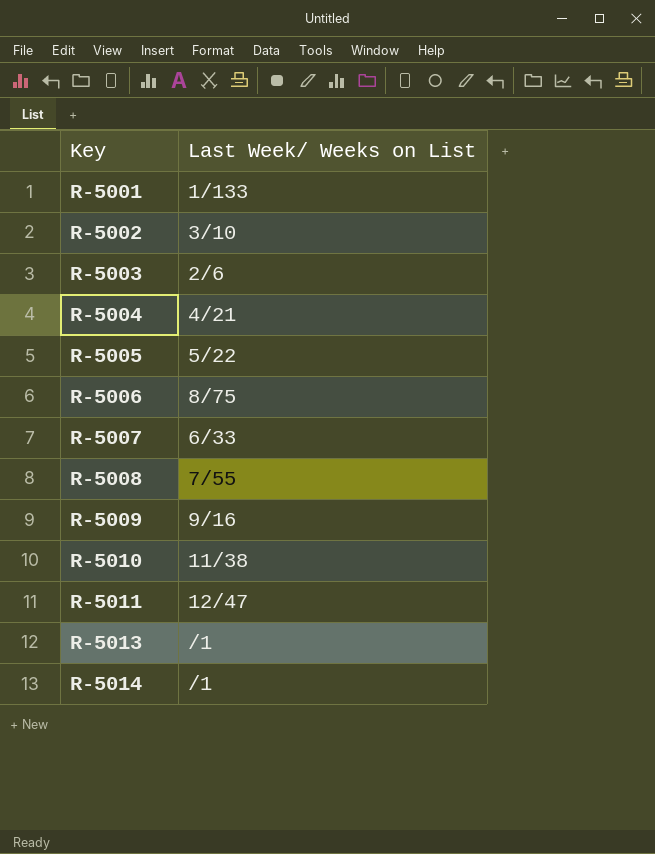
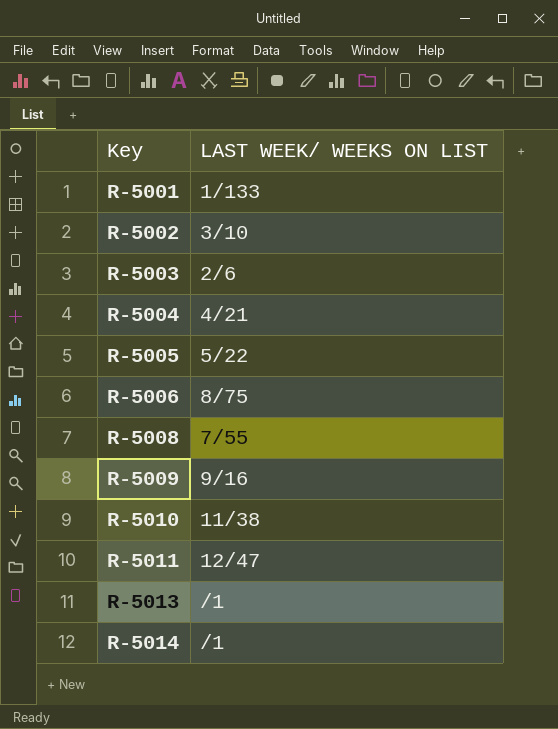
column name: Last Week/ Weeks on List -> LAST WEEK/ WEEKS ON LIST
row R-5007: 6/33 -> none

